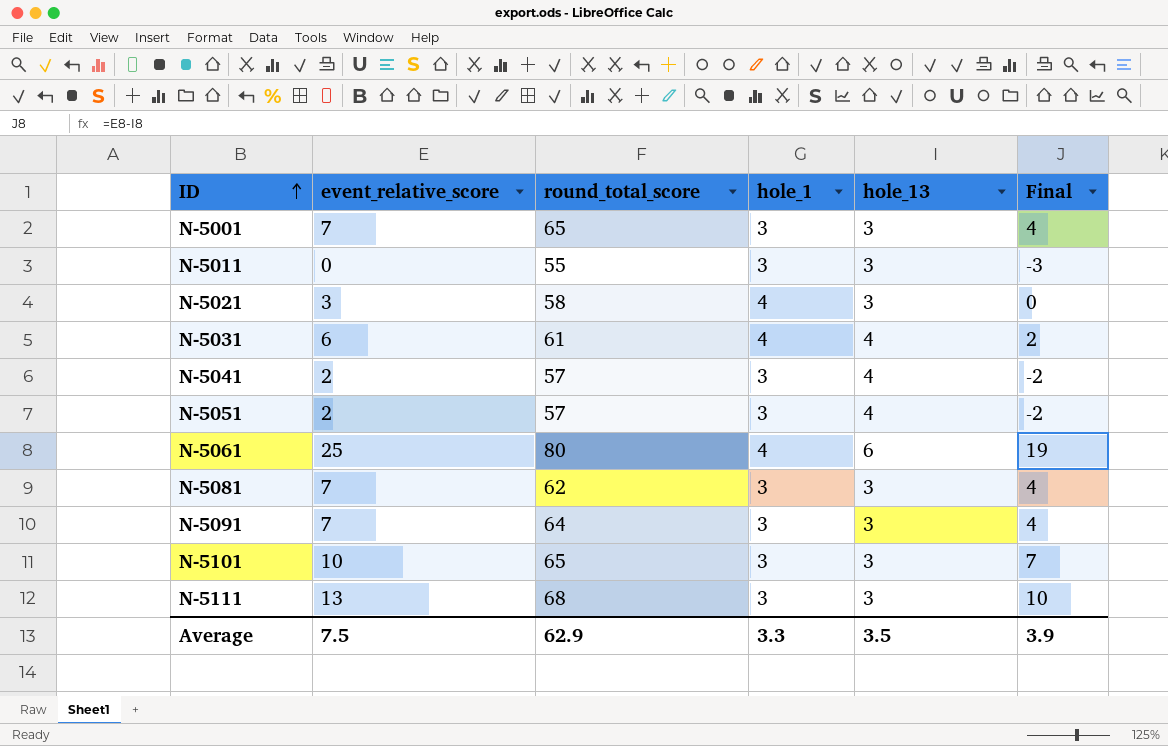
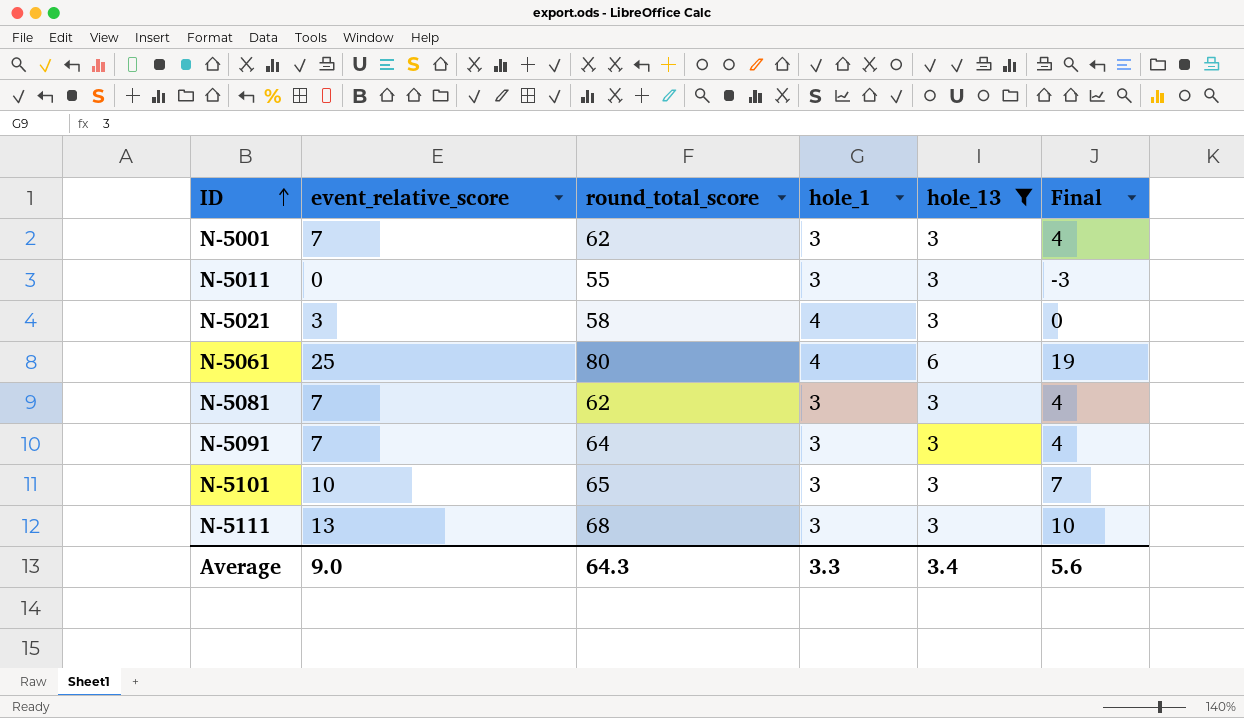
filter: none -> hole_13 != 4
N-5001 | round_total_score: 65 -> 62
Average | event_relative_score: 7.5 -> 9.0
Average | round_total_score: 62.9 -> 64.3
Average | hole_13: 3.5 -> 3.4
Average | Final: 3.9 -> 5.6

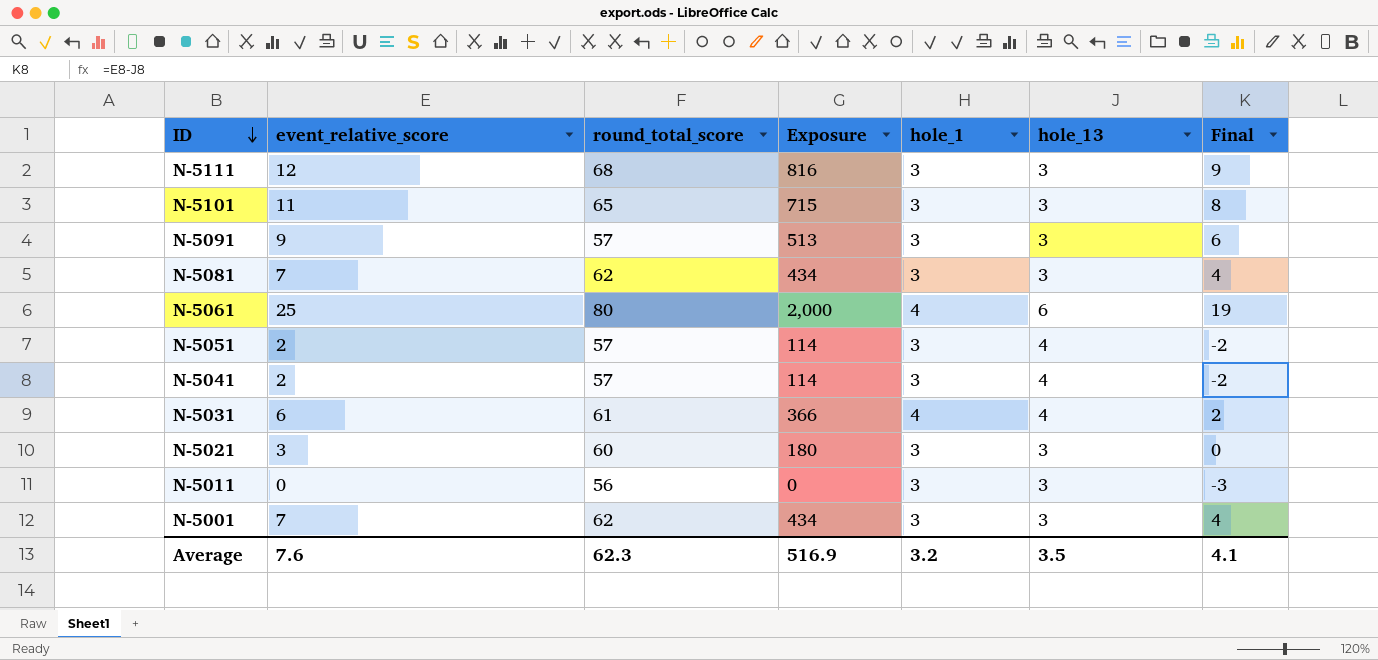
filter: hole_13 != 4 -> none
row order: ID ascending -> ID descending
column Exposure | formula: none -> [event_relative_score] * [round_total_score]
N-5111 | event_relative_score: 13 -> 12
N-5111 | Final: 10 -> 9
N-5101 | event_relative_score: 10 -> 11
N-5101 | Final: 7 -> 8
N-5091 | event_relative_score: 7 -> 9
N-5091 | round_total_score: 64 -> 57
N-5091 | Final: 4 -> 6
N-5021 | round_total_score: 58 -> 60
N-5021 | hole_1: 4 -> 3
N-5011 | round_total_score: 55 -> 56
Average | event_relative_score: 9.0 -> 7.6
Average | round_total_score: 64.3 -> 62.3
Average | hole_1: 3.3 -> 3.2
Average | hole_13: 3.4 -> 3.5
Average | Final: 5.6 -> 4.1

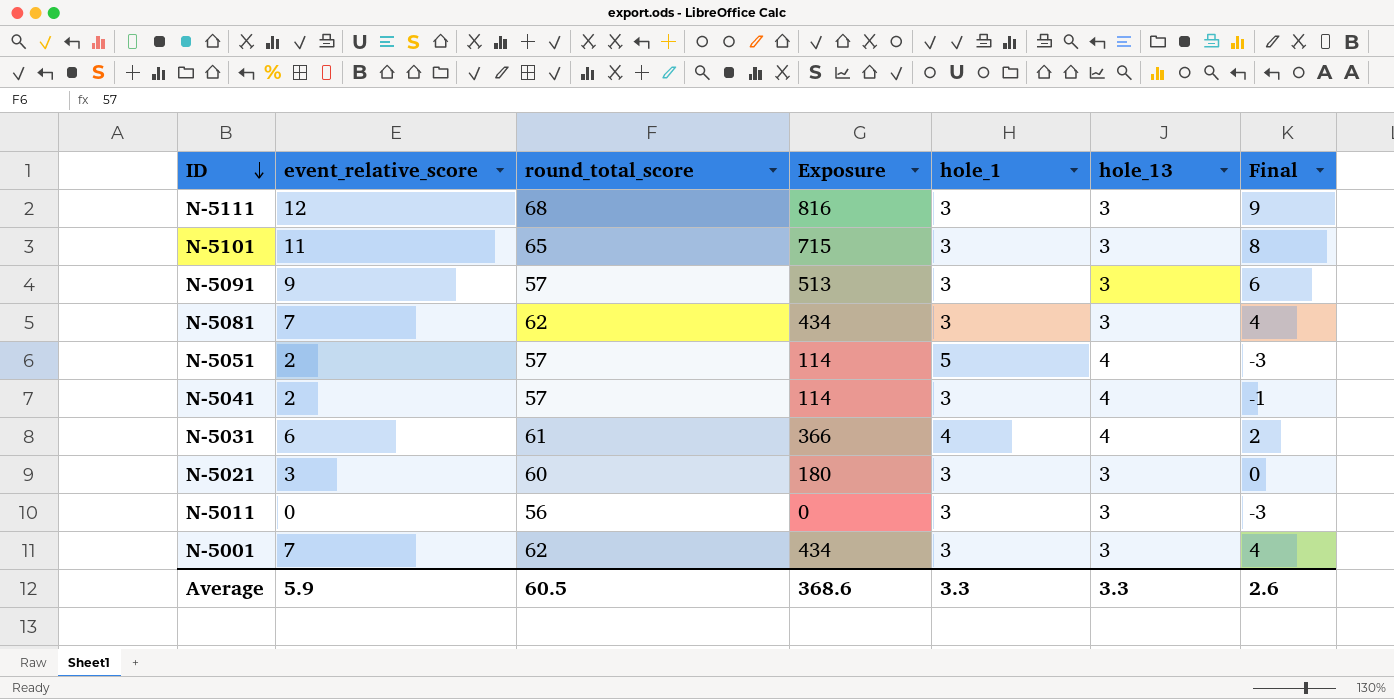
column Final | formula: [event_relative_score] - [hole_13] -> [event_relative_score] - [hole_1]
row N-5061: 25 | 80 | 2,000 | 4 | 6 | 19 -> none
N-5051 | hole_1: 3 -> 5
Average | event_relative_score: 7.6 -> 5.9
Average | round_total_score: 62.3 -> 60.5
Average | Exposure: 516.9 -> 368.6
Average | hole_1: 3.2 -> 3.3
Average | hole_13: 3.5 -> 3.3
Average | Final: 4.1 -> 2.6

